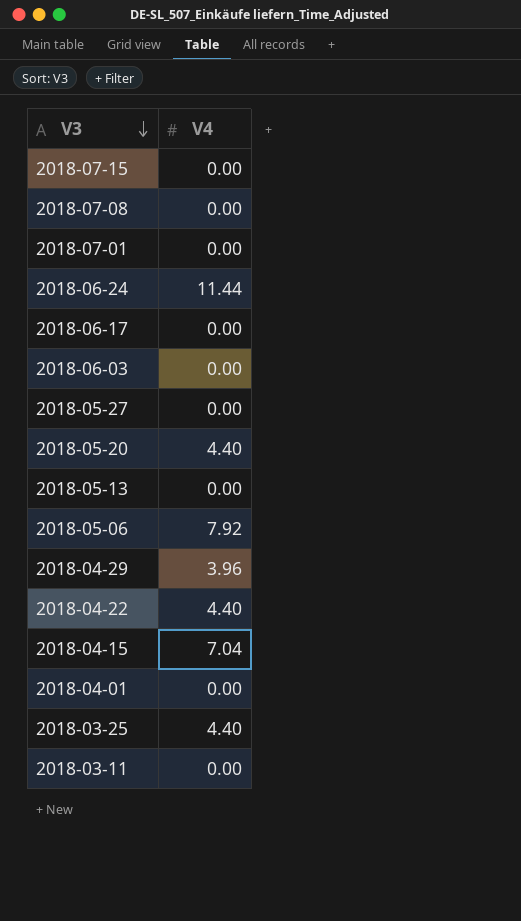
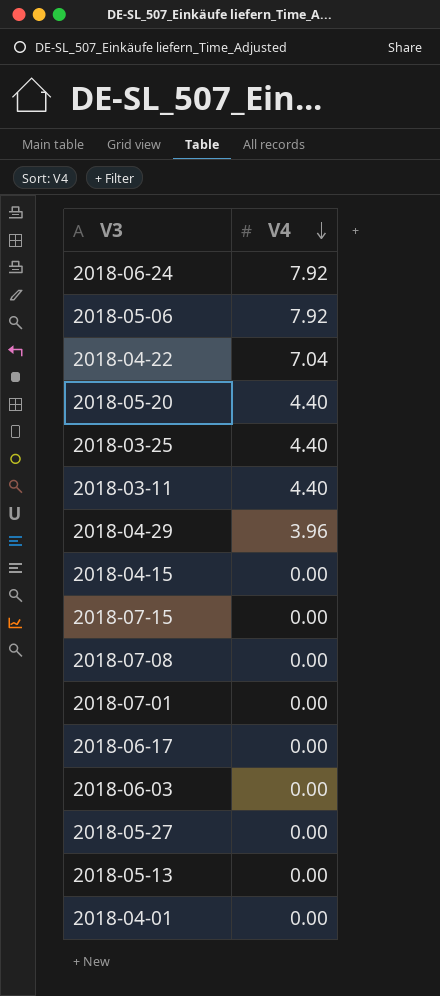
row order: V3 descending -> V4 descending
2018-06-24 | V4: 11.44 -> 7.92
2018-04-22 | V4: 4.40 -> 7.04
2018-03-11 | V4: 0.00 -> 4.40
2018-04-15 | V4: 7.04 -> 0.00

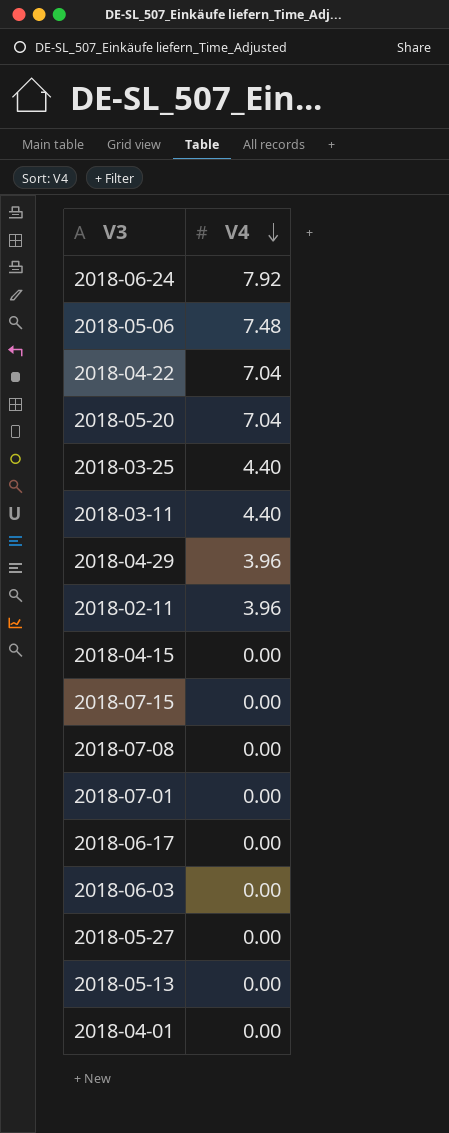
2018-05-06 | V4: 7.92 -> 7.48
2018-05-20 | V4: 4.40 -> 7.04
row 2018-02-11: none -> 3.96

